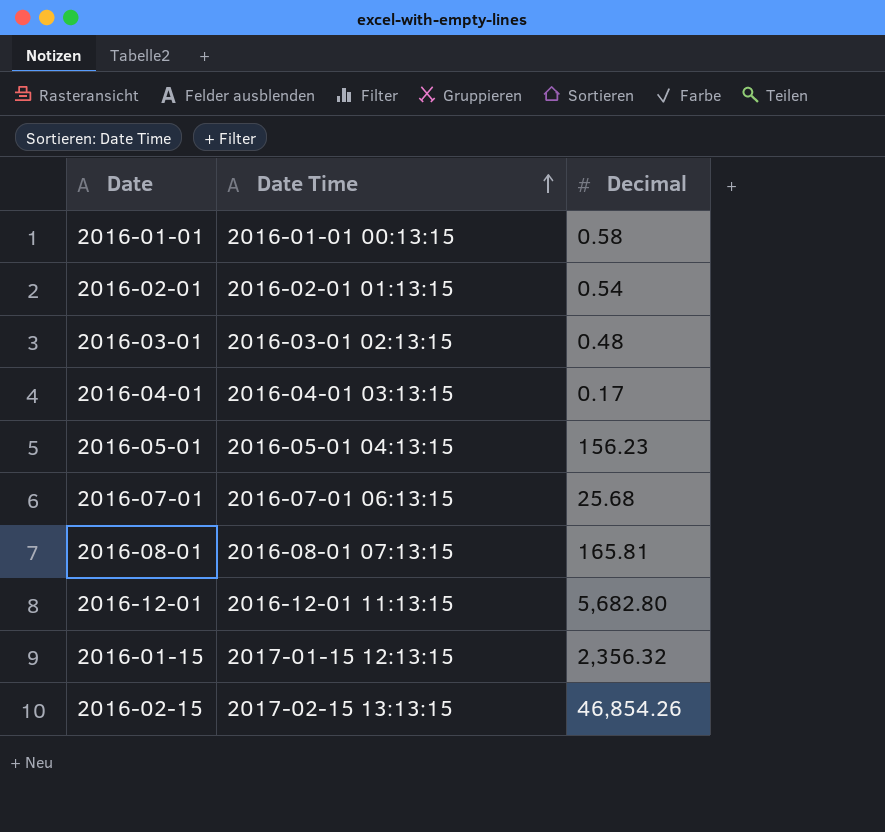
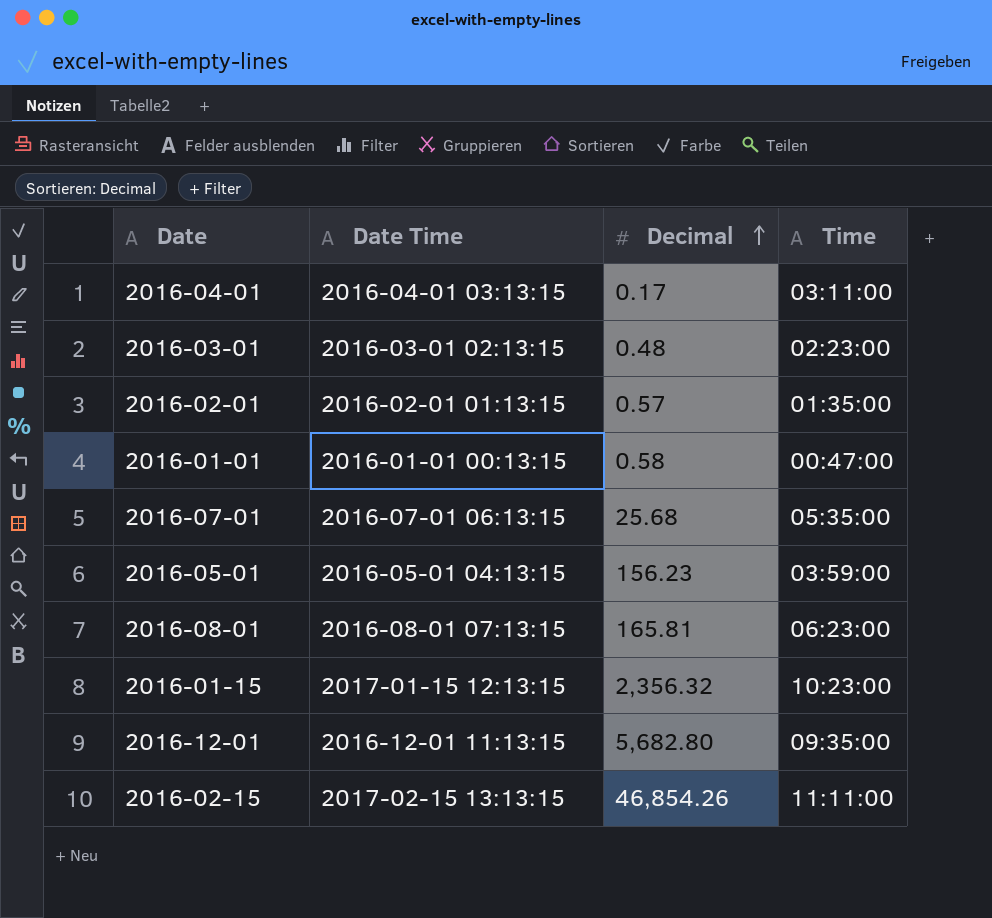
row order: Date Time ascending -> Decimal ascending
column Time | position: none -> 4
2016-02-01 | Decimal: 0.54 -> 0.57

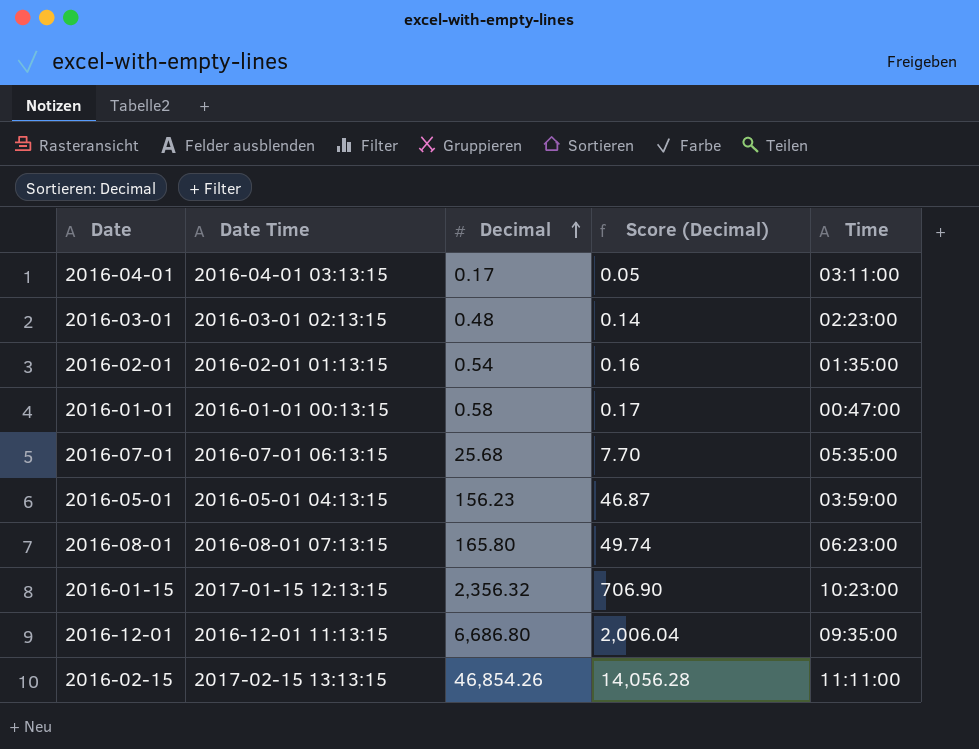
column Score (Decimal) | formula: none -> [Decimal] * 0.3
2016-02-01 | Decimal: 0.57 -> 0.54
2016-08-01 | Decimal: 165.81 -> 165.80
2016-12-01 | Decimal: 5,682.80 -> 6,686.80

